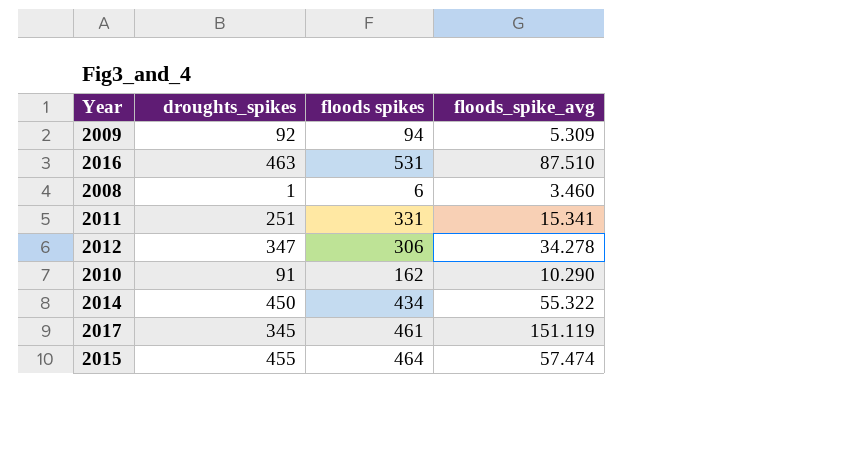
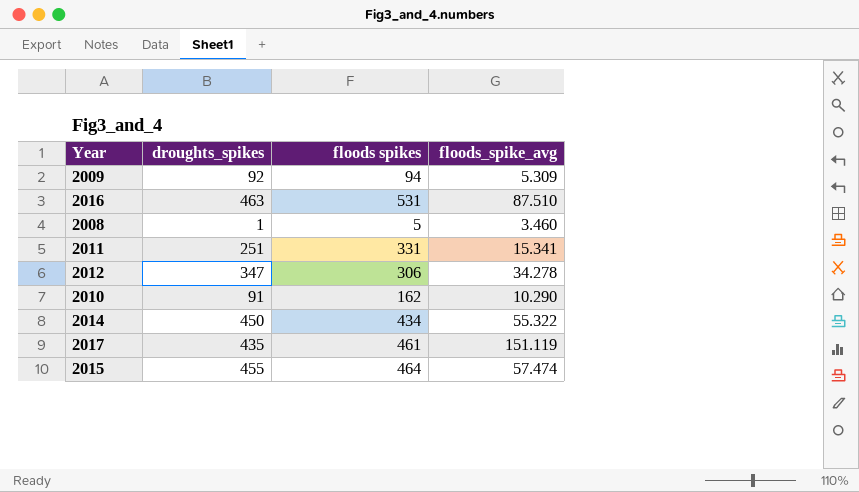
2008 | floods spikes: 6 -> 5
2017 | droughts_spikes: 345 -> 435

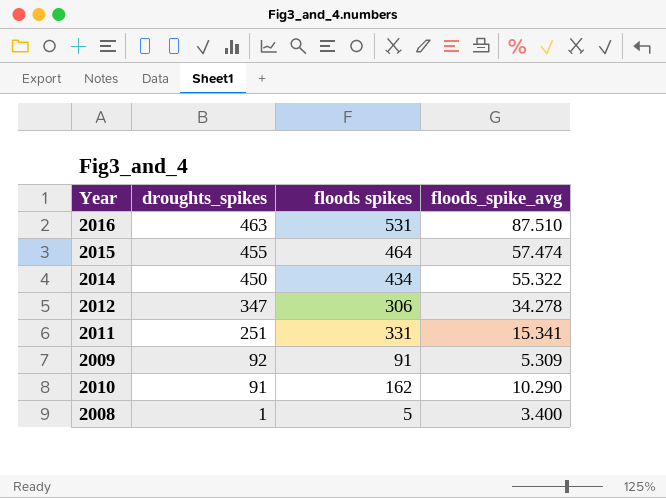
row order: none -> droughts_spikes descending
row 2017: 435 | 461 | 151.119 -> none
2009 | floods spikes: 94 -> 91
2008 | floods_spike_avg: 3.460 -> 3.400

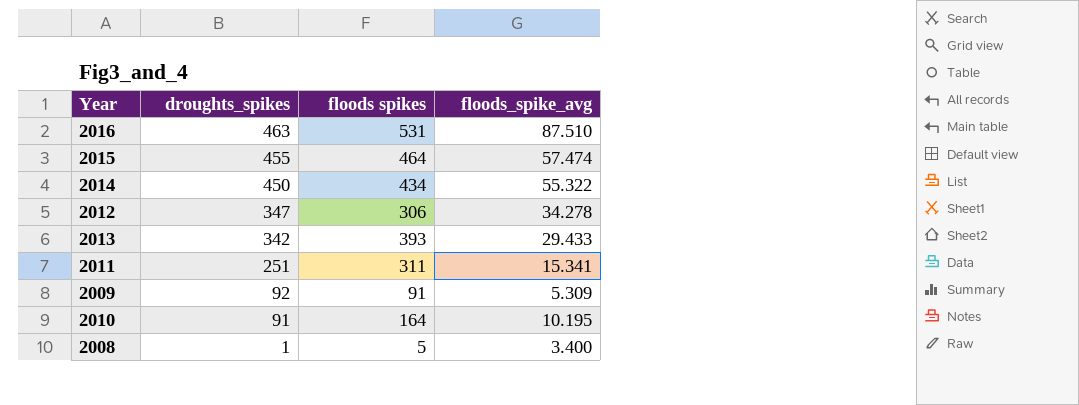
row 2013: none -> 342 | 393 | 29.433
2011 | floods spikes: 331 -> 311
2010 | floods spikes: 162 -> 164
2010 | floods_spike_avg: 10.290 -> 10.195

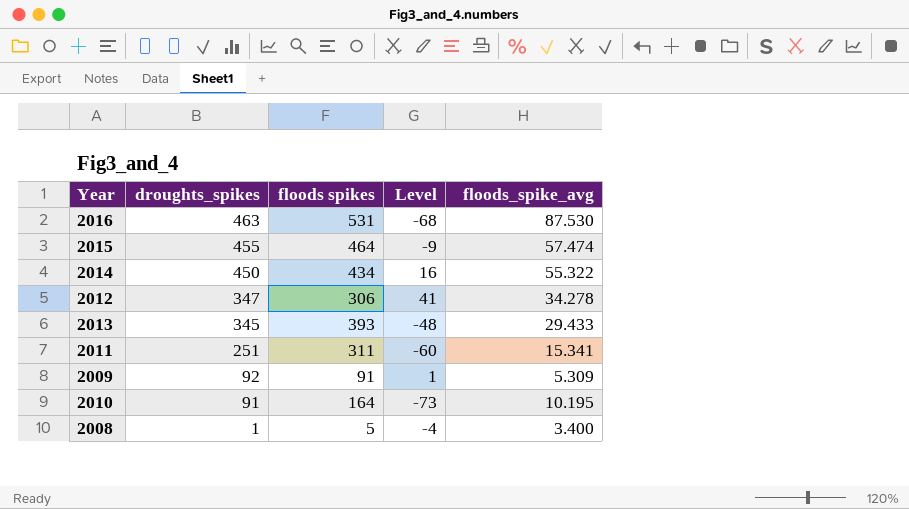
column Level | formula: none -> [droughts_spikes] - [floods spikes]
2016 | floods_spike_avg: 87.510 -> 87.530
2013 | droughts_spikes: 342 -> 345

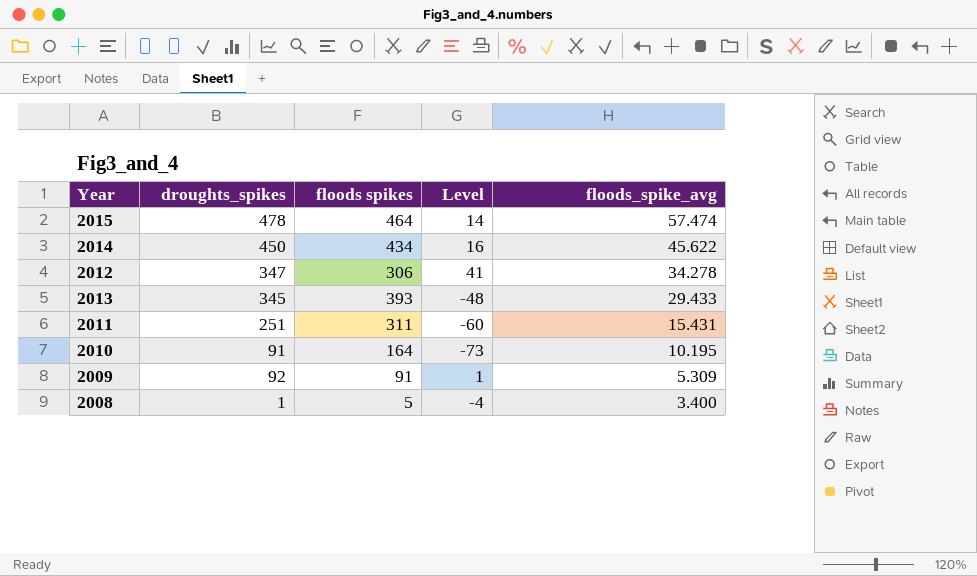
row order: droughts_spikes descending -> floods_spike_avg descending
row 2016: 463 | 531 | -68 | 87.530 -> none
2015 | droughts_spikes: 455 -> 478
2015 | Level: -9 -> 14
2014 | floods_spike_avg: 55.322 -> 45.622
2011 | floods_spike_avg: 15.341 -> 15.431

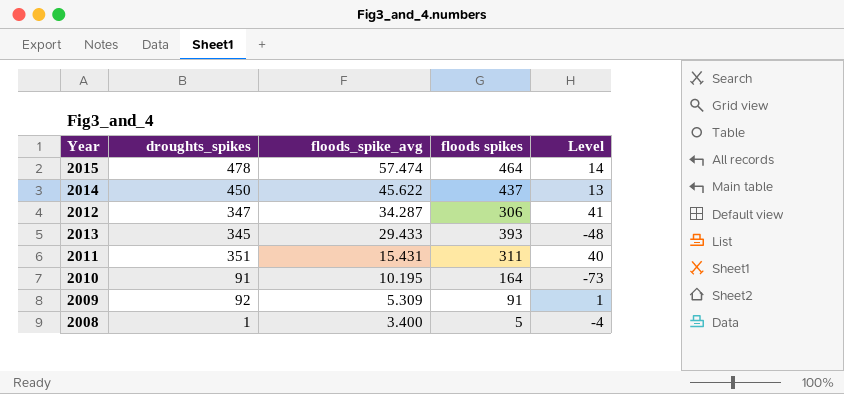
column floods_spike_avg | position: 5 -> 3
2014 | floods spikes: 434 -> 437
2014 | Level: 16 -> 13
2012 | floods_spike_avg: 34.278 -> 34.287
2011 | droughts_spikes: 251 -> 351
2011 | Level: -60 -> 40

